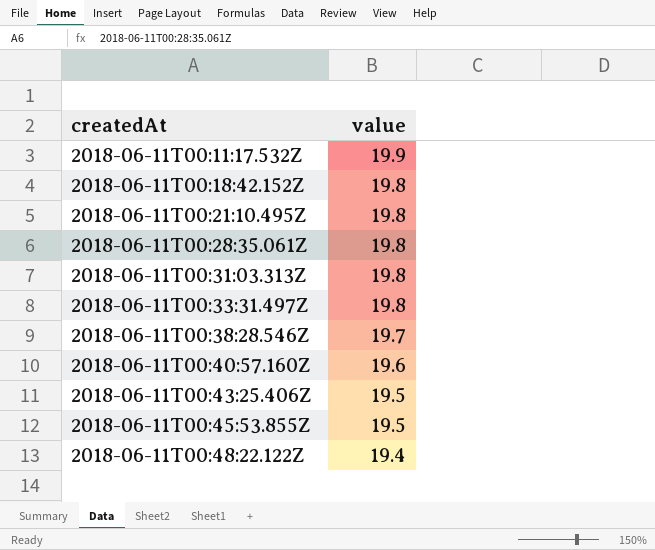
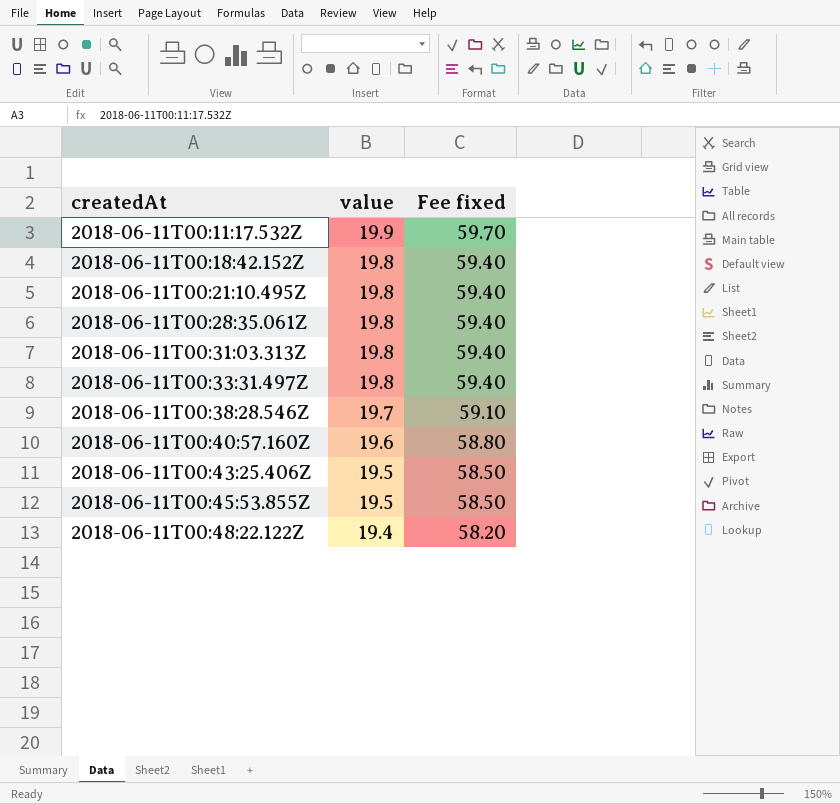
column Fee fixed | formula: none -> [value] * 3

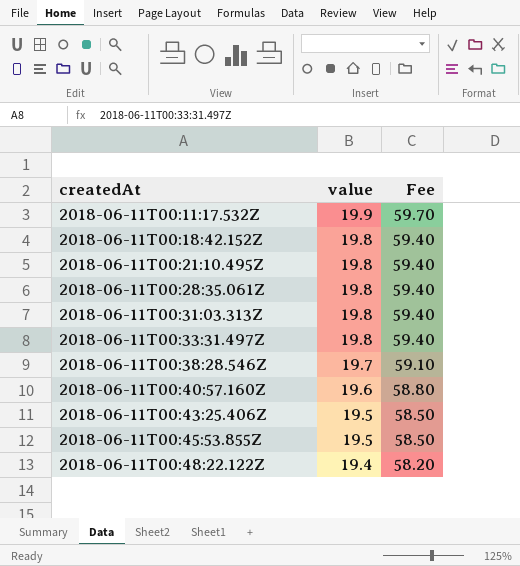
column name: Fee fixed -> Fee

